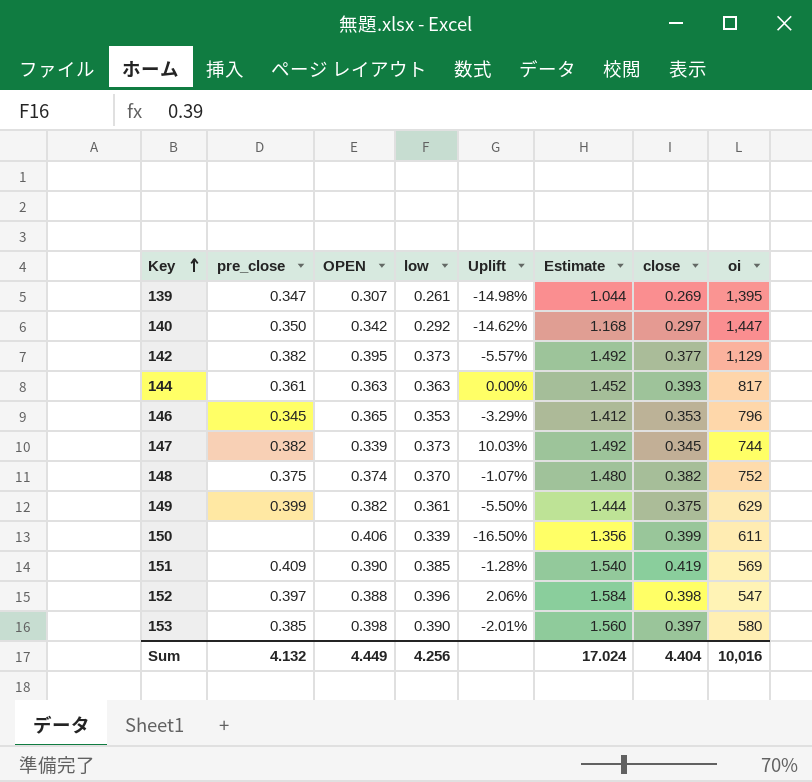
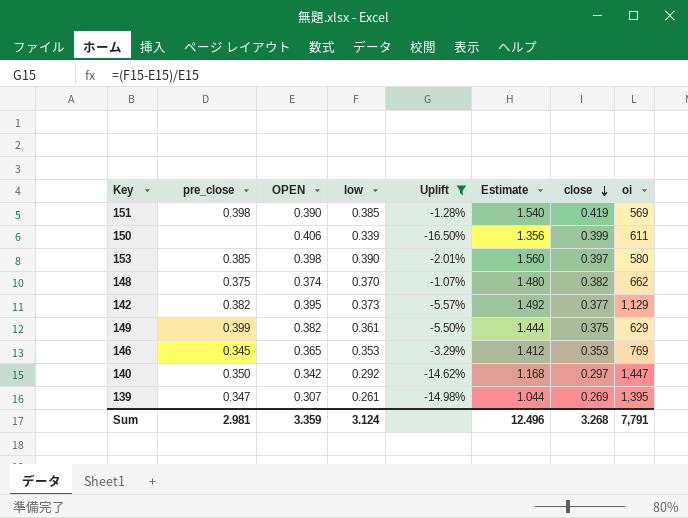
filter: none -> Uplift <= -1.07%
row order: Key ascending -> close descending
151 | pre_close: 0.409 -> 0.398
148 | oi: 752 -> 662
146 | oi: 796 -> 769
Sum | pre_close: 4.132 -> 2.981
Sum | OPEN: 4.449 -> 3.359
Sum | low: 4.256 -> 3.124
Sum | Estimate: 17.024 -> 12.496
Sum | close: 4.404 -> 3.268
Sum | oi: 10,016 -> 7,791

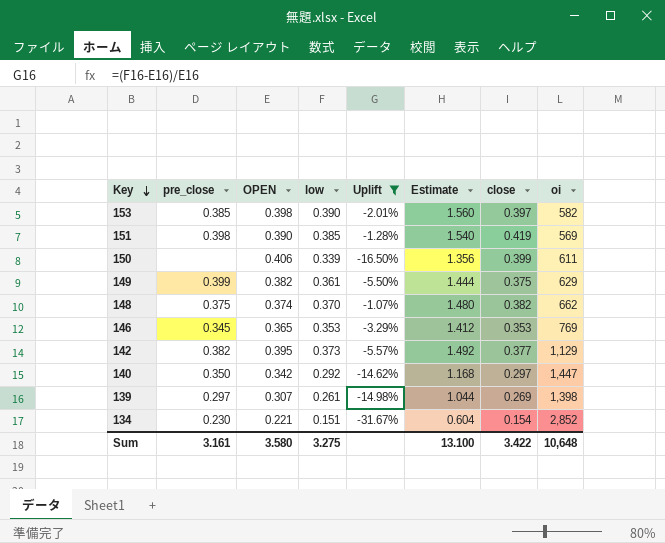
row order: close descending -> Key descending
153 | oi: 580 -> 582
139 | pre_close: 0.347 -> 0.297
139 | oi: 1,395 -> 1,398
row 134: none -> 0.230 | 0.221 | 0.151 | -31.67% | 0.604 | 0.154 | 2,852
Sum | pre_close: 2.981 -> 3.161
Sum | OPEN: 3.359 -> 3.580
Sum | low: 3.124 -> 3.275
Sum | Estimate: 12.496 -> 13.100
Sum | close: 3.268 -> 3.422
Sum | oi: 7,791 -> 10,648

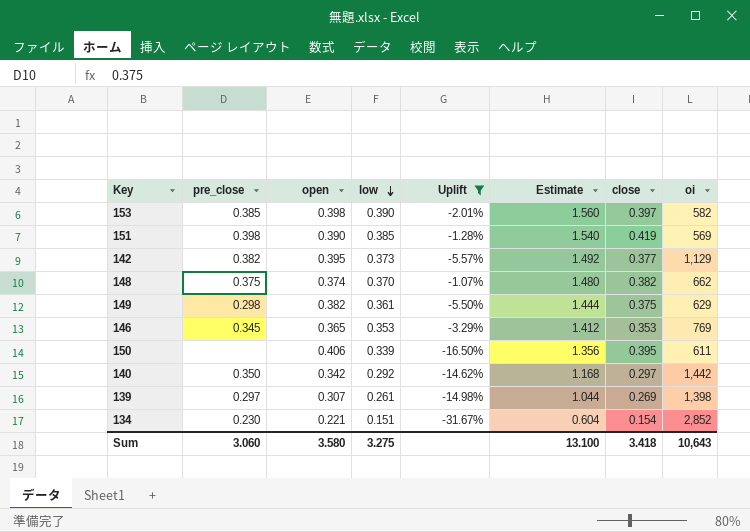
row order: Key descending -> low descending
column name: OPEN -> open
149 | pre_close: 0.399 -> 0.298
150 | close: 0.399 -> 0.395
140 | oi: 1,447 -> 1,442
Sum | pre_close: 3.161 -> 3.060
Sum | close: 3.422 -> 3.418
Sum | oi: 10,648 -> 10,643

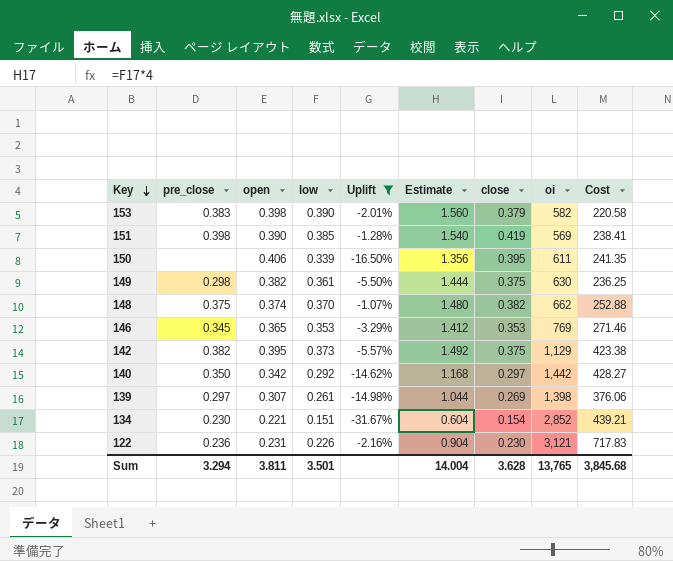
row order: low descending -> Key descending
column Cost | formula: none -> [close] * [oi]
153 | pre_close: 0.385 -> 0.383
153 | close: 0.397 -> 0.379
149 | oi: 629 -> 630
142 | close: 0.377 -> 0.375
row 122: none -> 0.236 | 0.231 | 0.226 | -2.16% | 0.904 | 0.230 | 3,121 | 717.83
Sum | pre_close: 3.060 -> 3.294
Sum | open: 3.580 -> 3.811
Sum | low: 3.275 -> 3.501
Sum | Estimate: 13.100 -> 14.004
Sum | close: 3.418 -> 3.628
Sum | oi: 10,643 -> 13,765

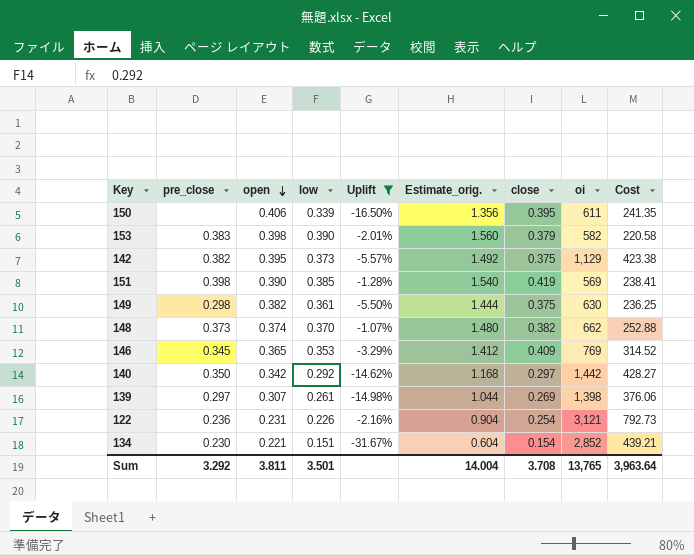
row order: Key descending -> open descending
column name: Estimate -> Estimate_orig.
148 | pre_close: 0.375 -> 0.373
146 | close: 0.353 -> 0.409
146 | Cost: 271.46 -> 314.52
122 | close: 0.230 -> 0.254
122 | Cost: 717.83 -> 792.73
Sum | pre_close: 3.294 -> 3.292
Sum | close: 3.628 -> 3.708
Sum | Cost: 3,845.68 -> 3,963.64

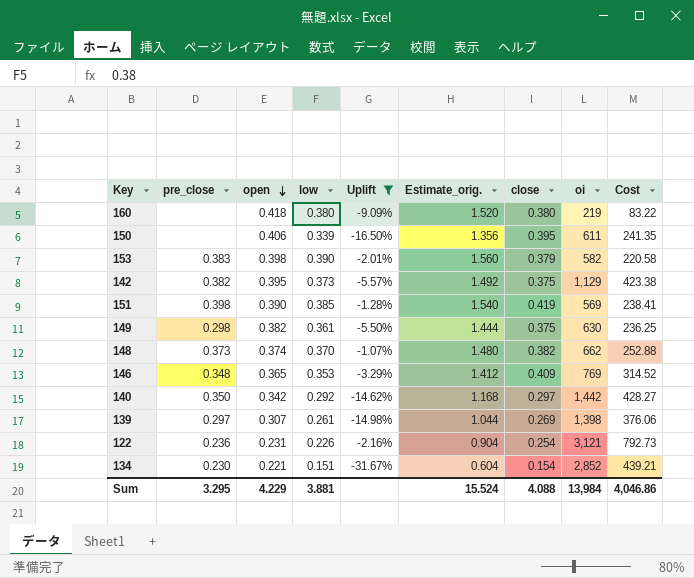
row 160: none -> none | 0.418 | 0.380 | -9.09% | 1.520 | 0.380 | 219 | 83.22
146 | pre_close: 0.345 -> 0.348
Sum | pre_close: 3.292 -> 3.295
Sum | open: 3.811 -> 4.229
Sum | low: 3.501 -> 3.881
Sum | Estimate_orig.: 14.004 -> 15.524
Sum | close: 3.708 -> 4.088
Sum | oi: 13,765 -> 13,984
Sum | Cost: 3,963.64 -> 4,046.86

